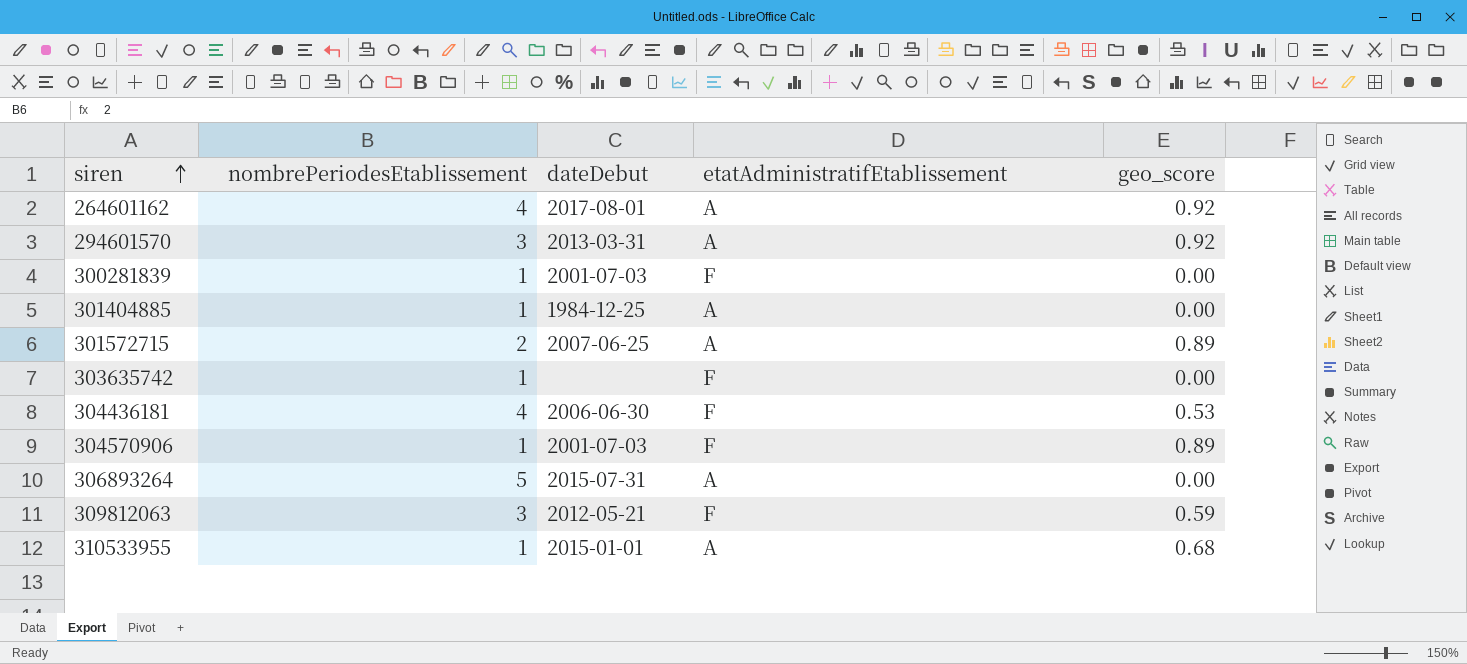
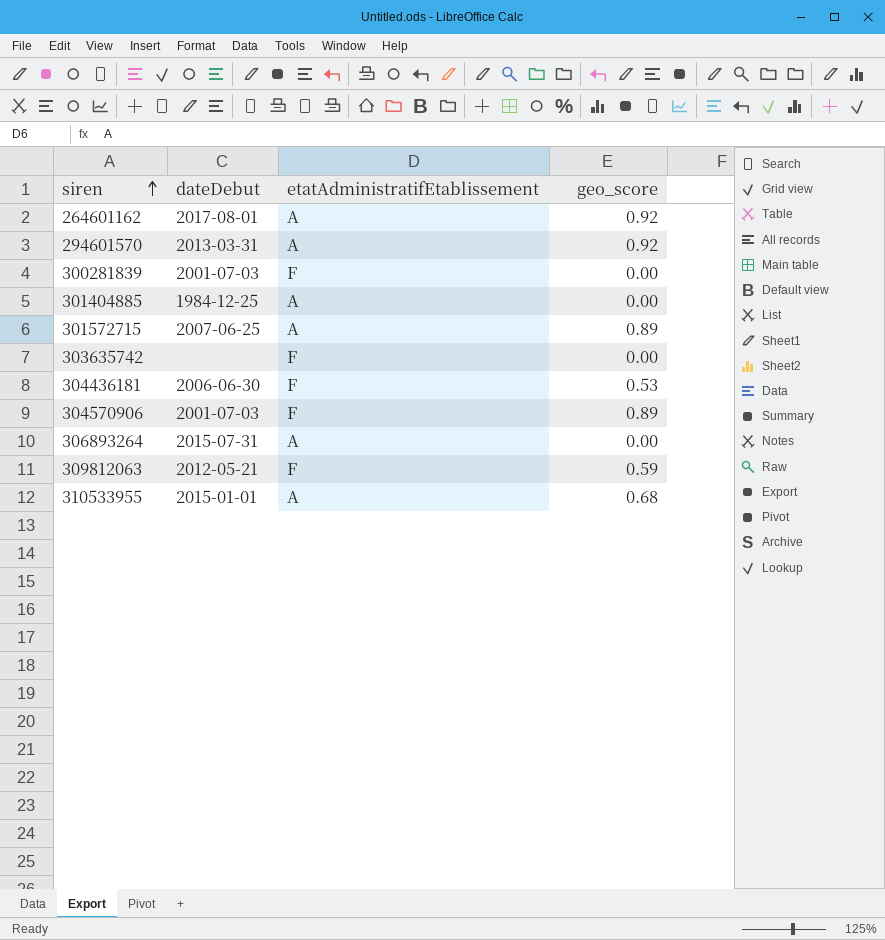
column nombrePeriodesEtablissement | position: 2 -> none

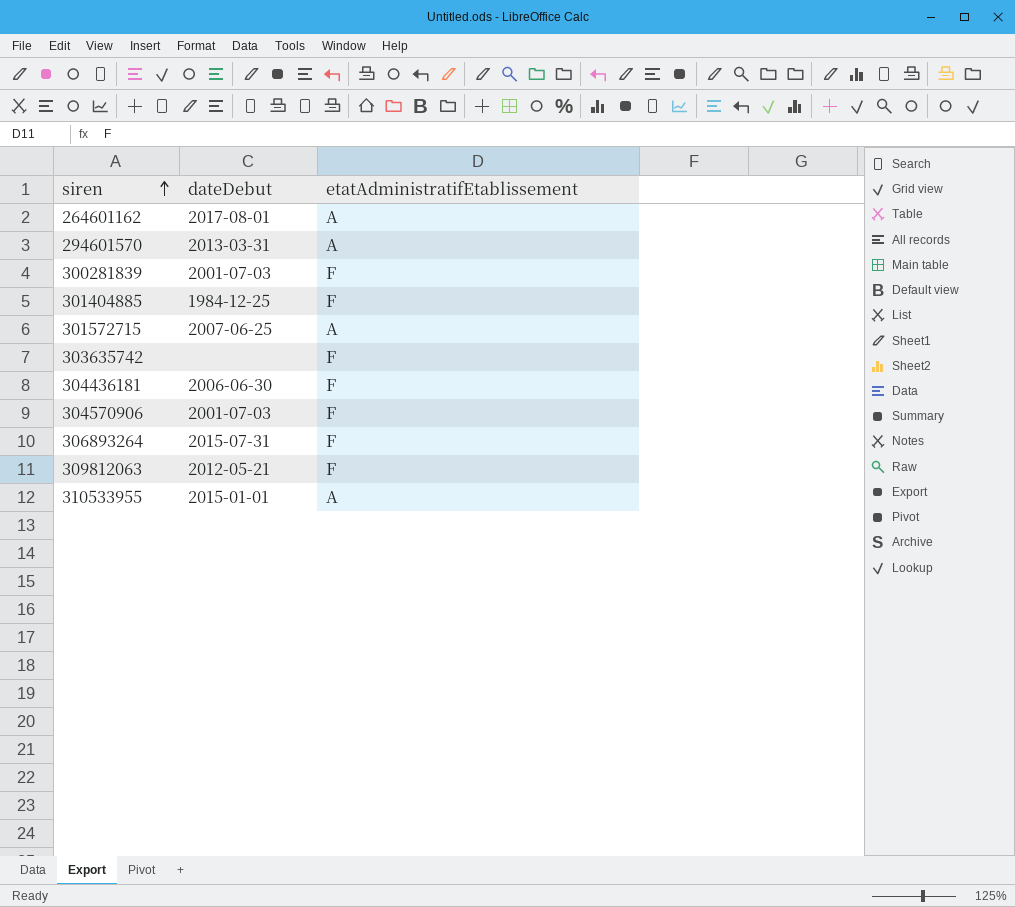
column geo_score | position: 4 -> none
301404885 | etatAdministratifEtablissement: A -> F
306893264 | etatAdministratifEtablissement: A -> F

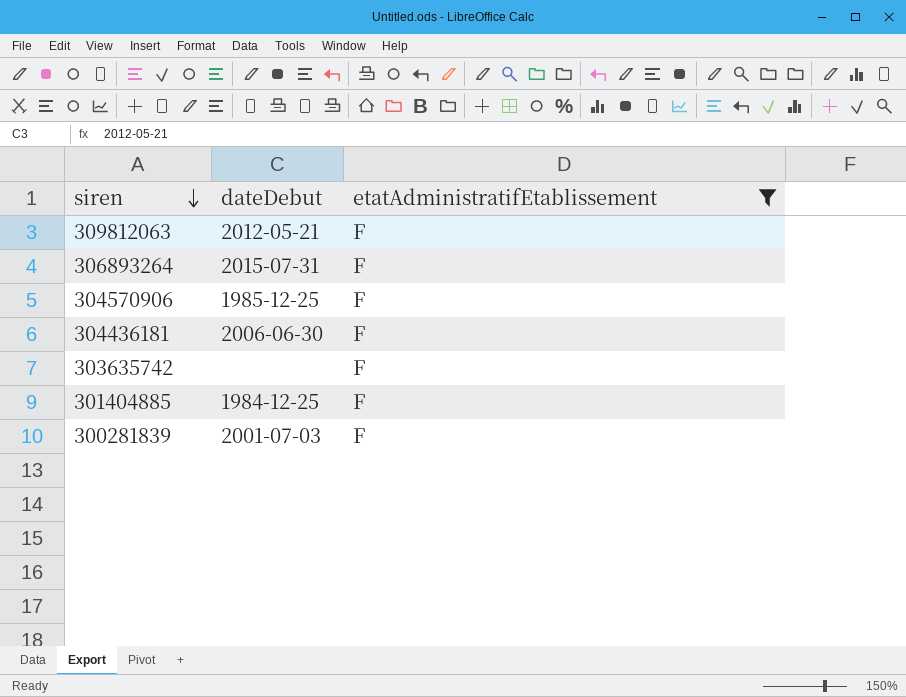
filter: none -> etatAdministratifEtablissement = F
row order: siren ascending -> siren descending
304570906 | dateDebut: 2001-07-03 -> 1985-12-25

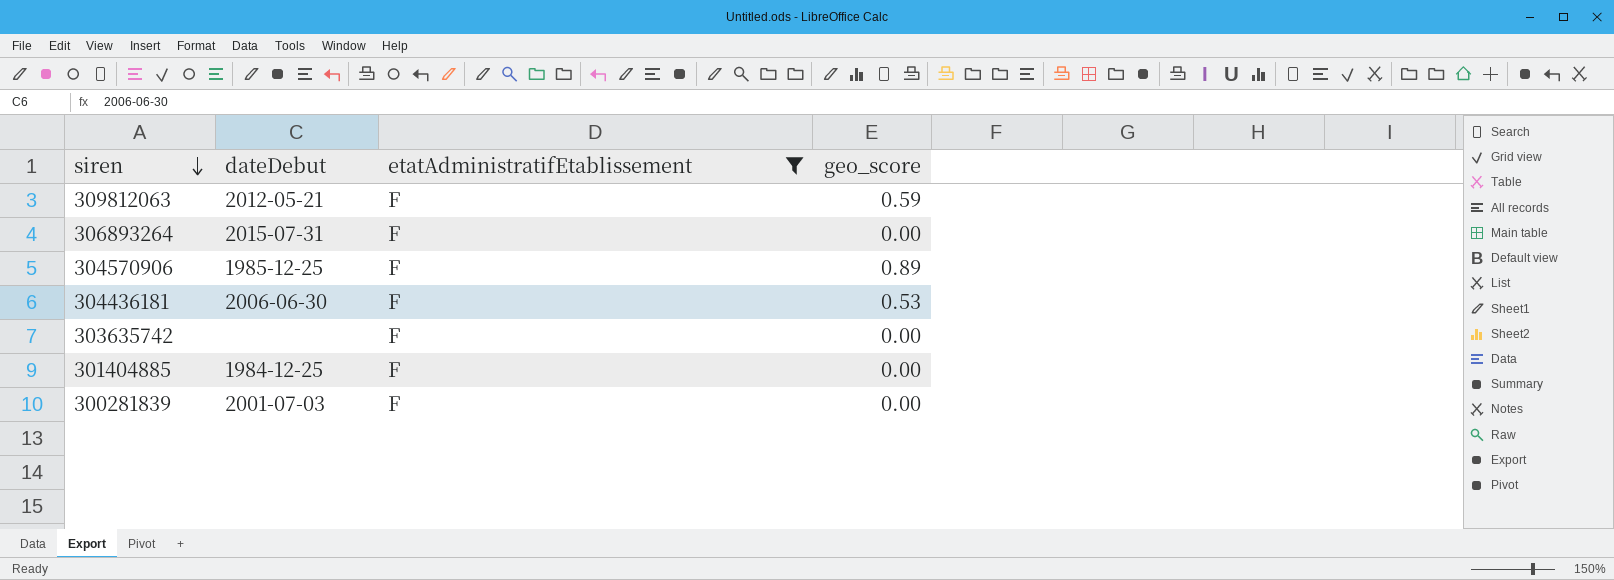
column geo_score | position: none -> 4

